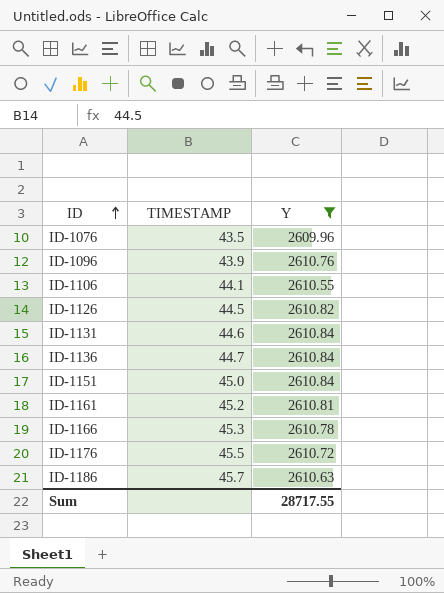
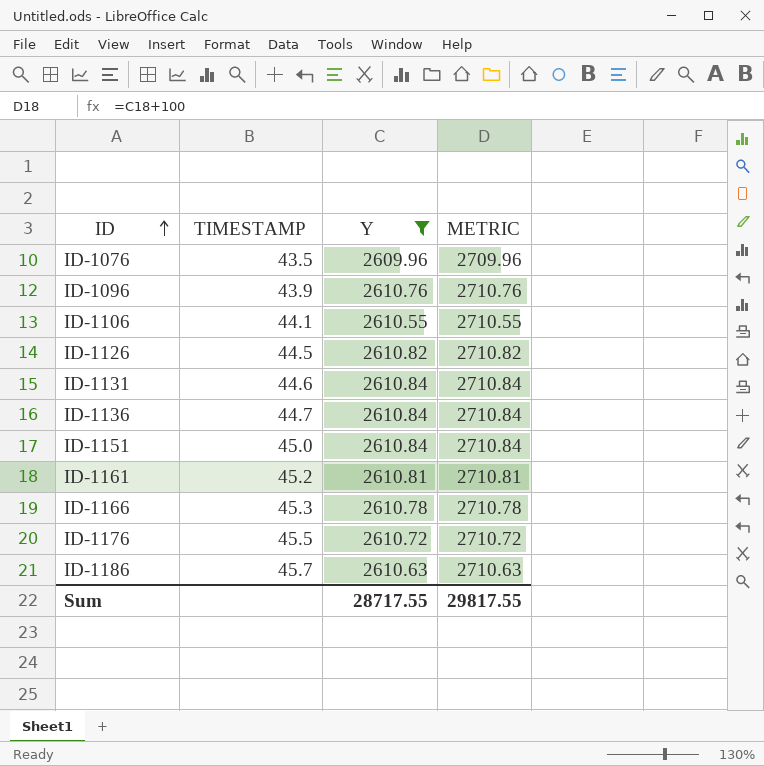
column METRIC | formula: none -> [Y] + 100

